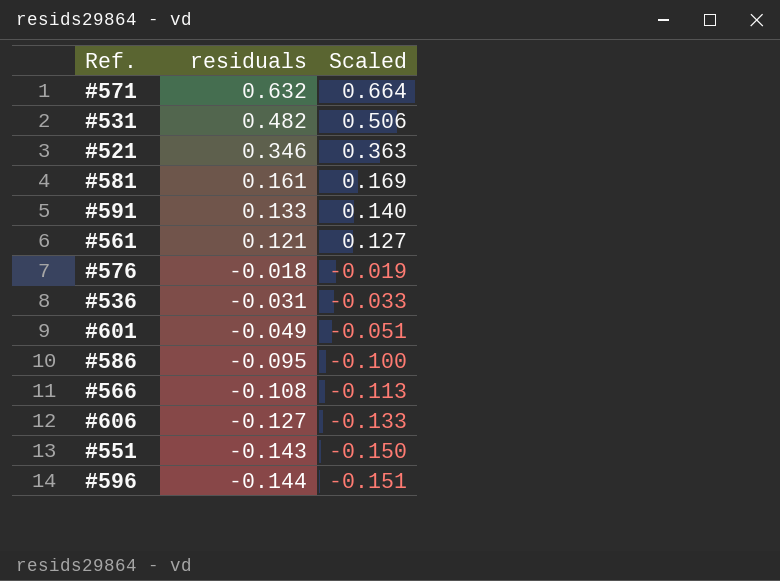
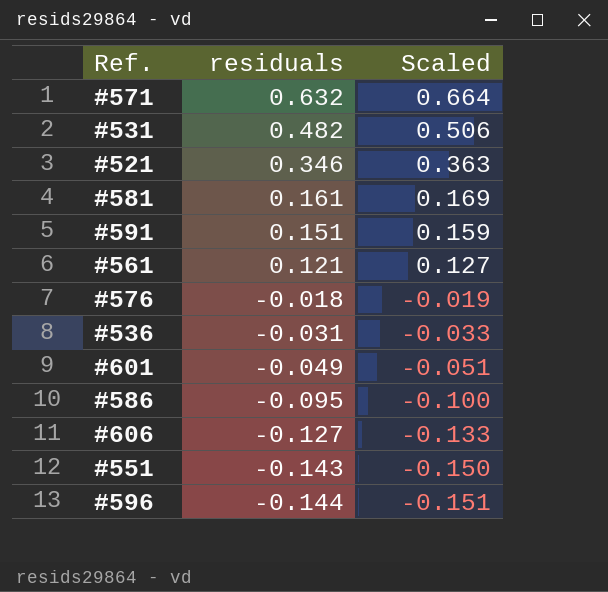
row #566: -0.108 | -0.113 -> none
#591 | residuals: 0.133 -> 0.151
#591 | Scaled: 0.140 -> 0.159

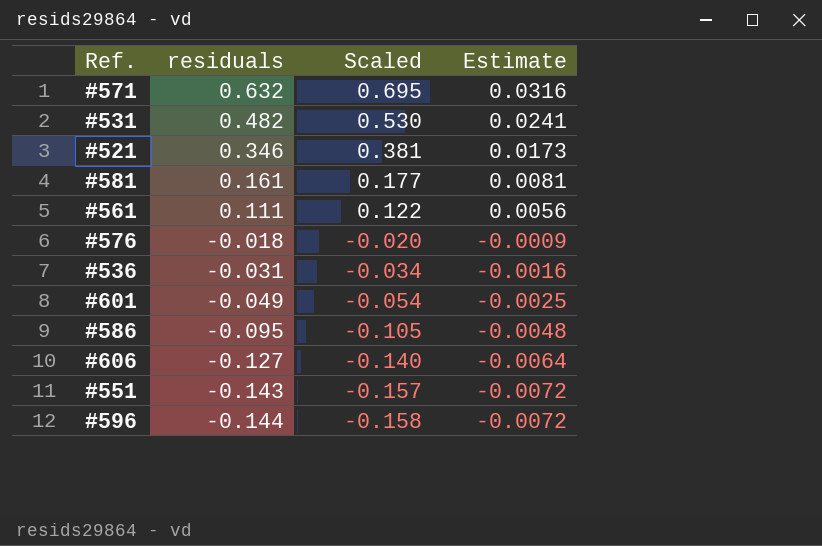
column Scaled | formula: [residuals] * 1.05 -> [residuals] * 1.1
column Estimate | formula: none -> [residuals] * 0.05
row #591: 0.151 | 0.159 -> none
#561 | residuals: 0.121 -> 0.111

